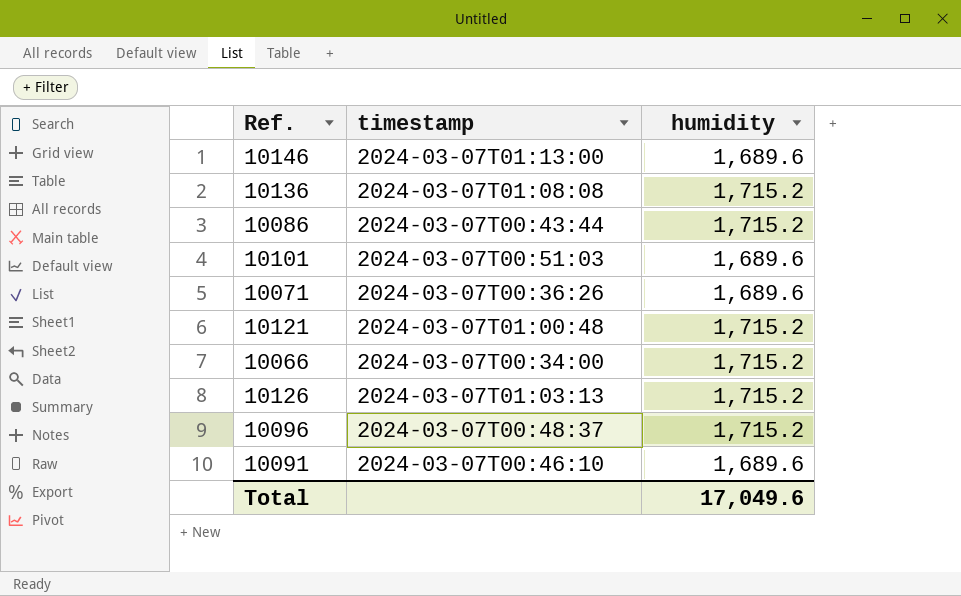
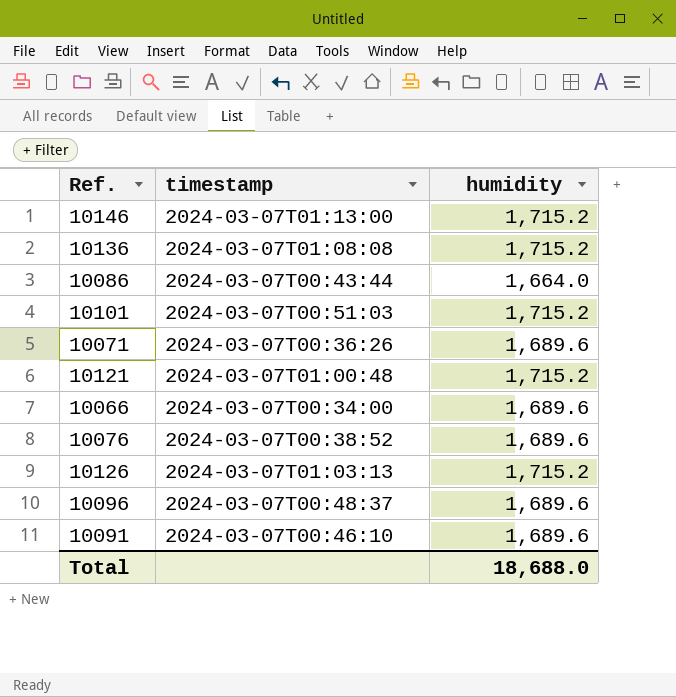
10146 | humidity: 1,689.6 -> 1,715.2
10086 | humidity: 1,715.2 -> 1,664.0
10101 | humidity: 1,689.6 -> 1,715.2
10066 | humidity: 1,715.2 -> 1,689.6
row 10076: none -> 2024-03-07T00:38:52 | 1,689.6
10096 | humidity: 1,715.2 -> 1,689.6
Total | humidity: 17,049.6 -> 18,688.0

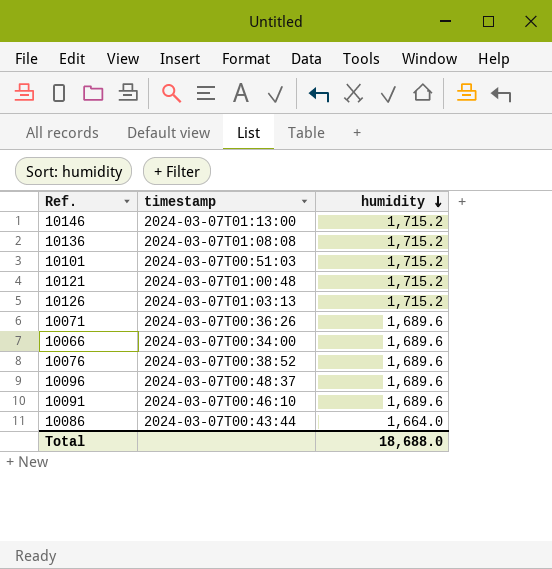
row order: none -> humidity descending

